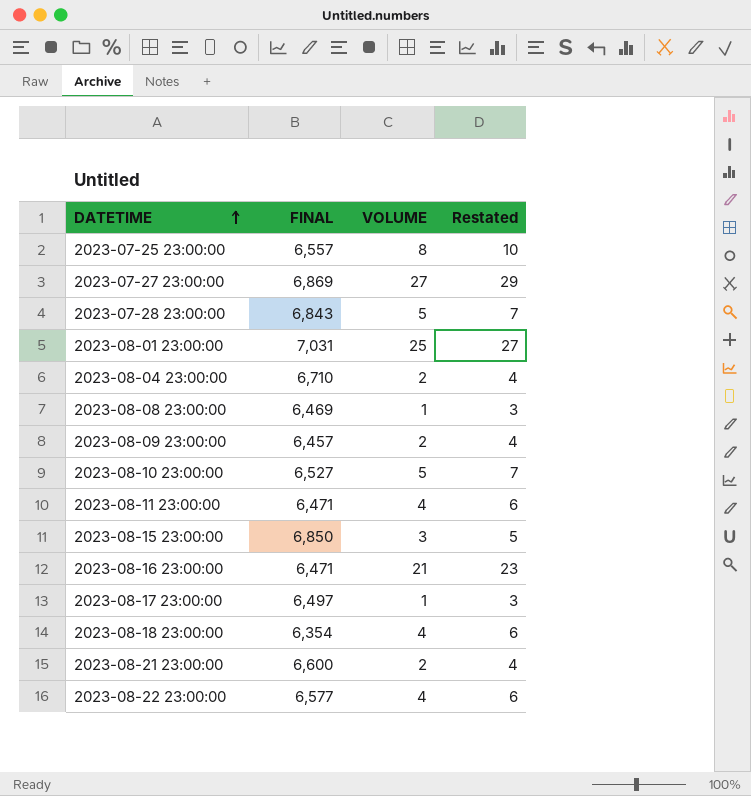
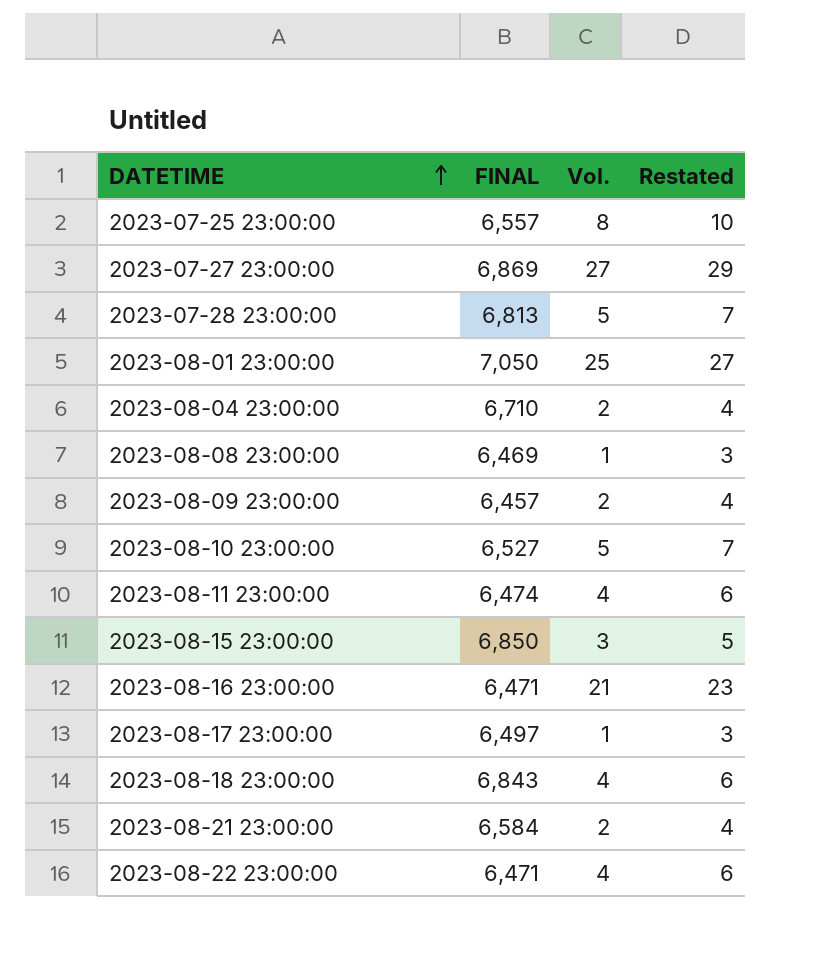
column name: VOLUME -> Vol.
2023-07-28 23:00:00 | FINAL: 6,843 -> 6,813
2023-08-01 23:00:00 | FINAL: 7,031 -> 7,050
2023-08-11 23:00:00 | FINAL: 6,471 -> 6,474
2023-08-18 23:00:00 | FINAL: 6,354 -> 6,843
2023-08-21 23:00:00 | FINAL: 6,600 -> 6,584
2023-08-22 23:00:00 | FINAL: 6,577 -> 6,471

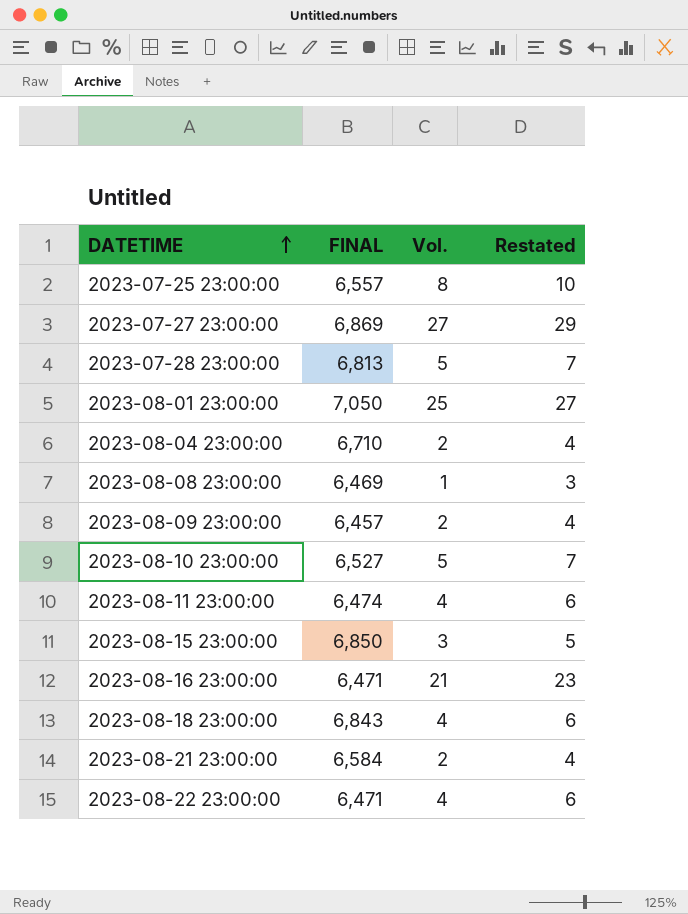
row 2023-08-17 23:00:00: 6,497 | 1 | 3 -> none

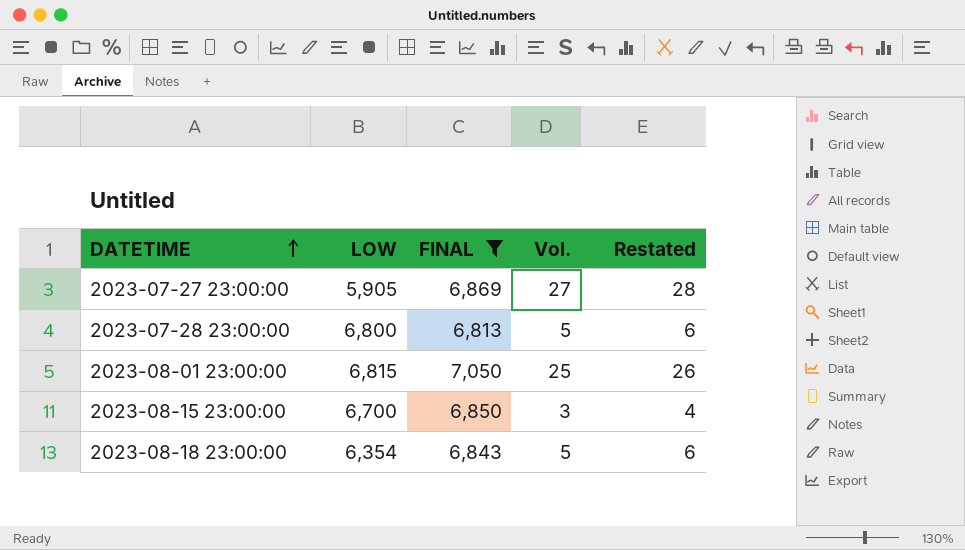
filter: none -> FINAL >= 6,813
column LOW | position: none -> 2
column Restated | formula: [Vol.] + 2 -> [Vol.] + 1
2023-08-18 23:00:00 | Vol.: 4 -> 5

